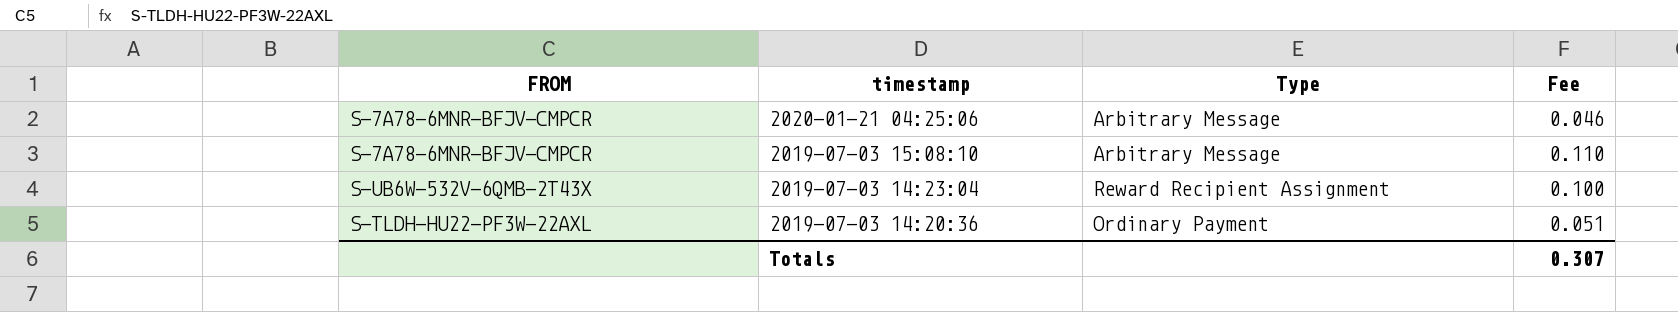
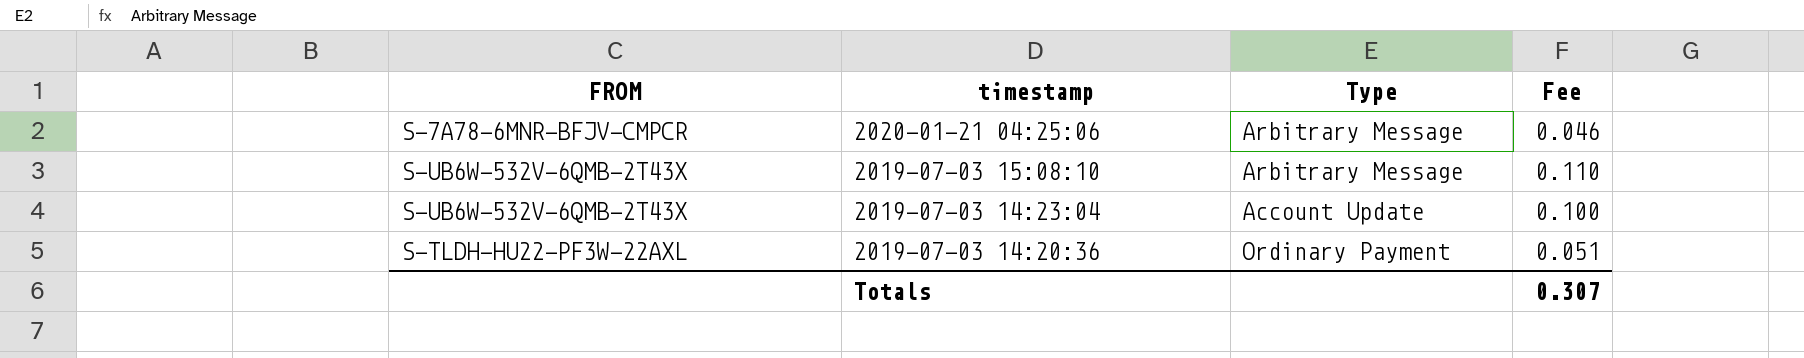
2019-07-03 15:08:10 | FROM: S-7A78-6MNR-BFJV-CMPCR -> S-UB6W-532V-6QMB-2T43X
2019-07-03 14:23:04 | Type: Reward Recipient Assignment -> Account Update

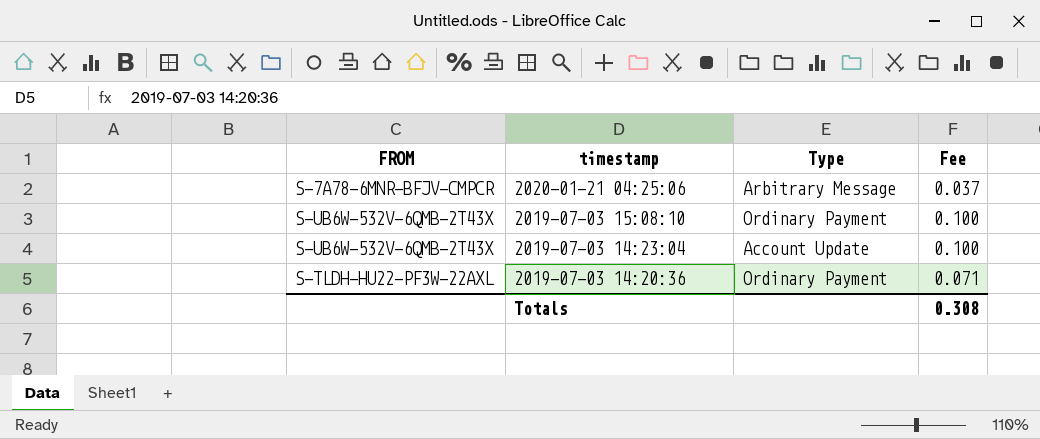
2020-01-21 04:25:06 | Fee: 0.046 -> 0.037
2019-07-03 15:08:10 | Type: Arbitrary Message -> Ordinary Payment
2019-07-03 15:08:10 | Fee: 0.110 -> 0.100
2019-07-03 14:20:36 | Fee: 0.051 -> 0.071
Totals | Fee: 0.307 -> 0.308

